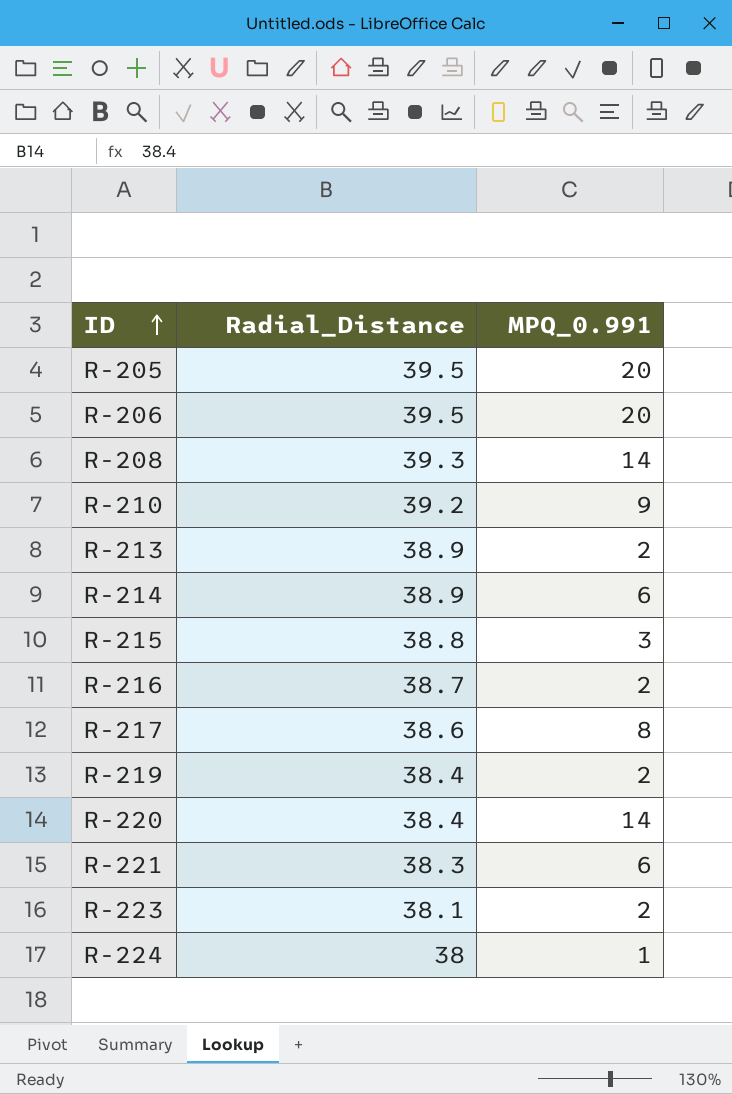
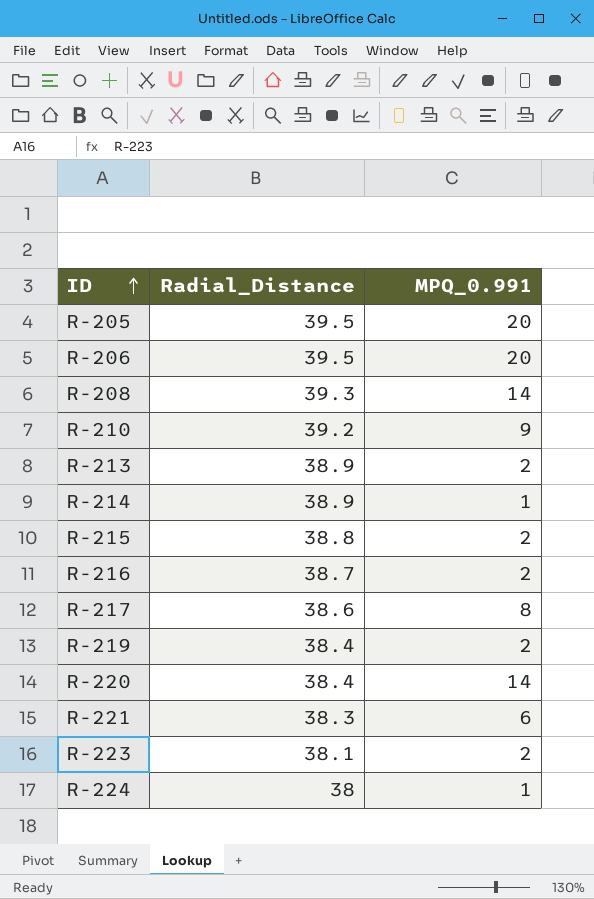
R-214 | MPQ_0.991: 6 -> 1
R-215 | MPQ_0.991: 3 -> 2

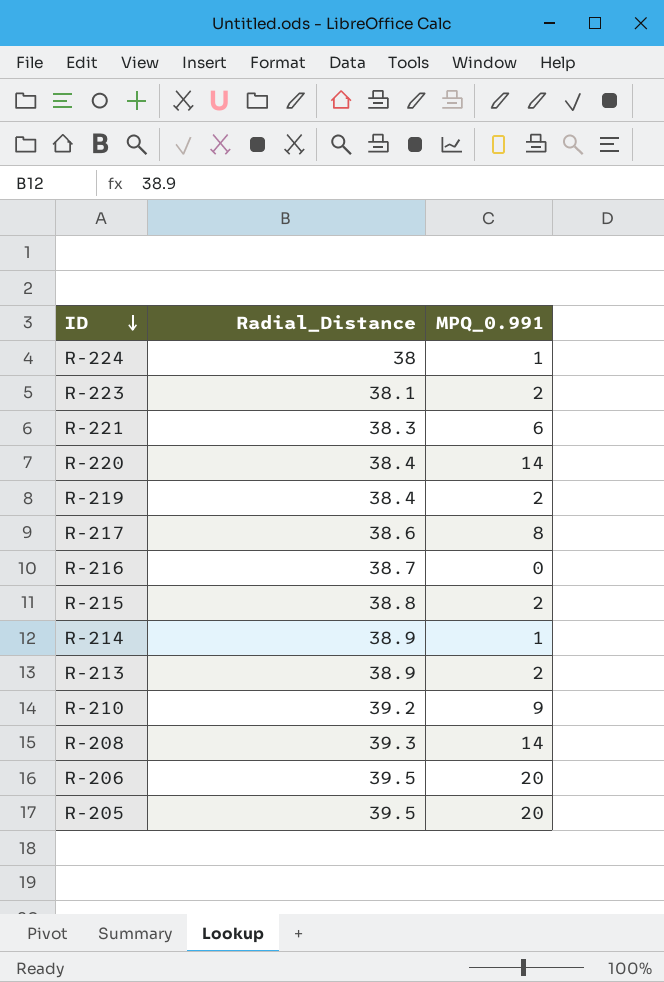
row order: ID ascending -> ID descending
R-216 | MPQ_0.991: 2 -> 0

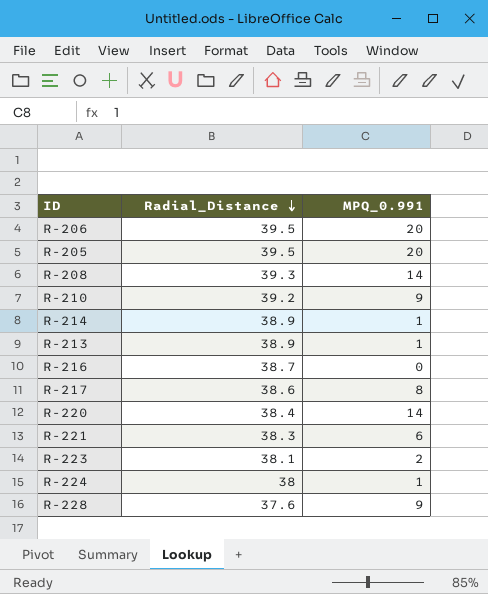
row order: ID descending -> Radial_Distance descending
row R-219: 38.4 | 2 -> none
row R-215: 38.8 | 2 -> none
R-213 | MPQ_0.991: 2 -> 1
row R-228: none -> 37.6 | 9

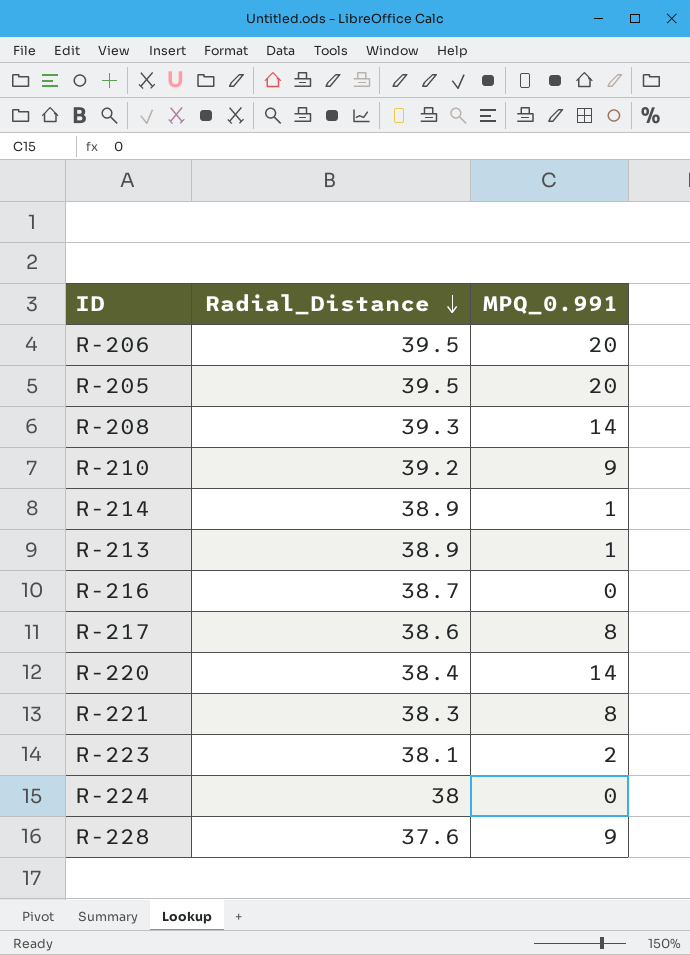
R-221 | MPQ_0.991: 6 -> 8
R-224 | MPQ_0.991: 1 -> 0

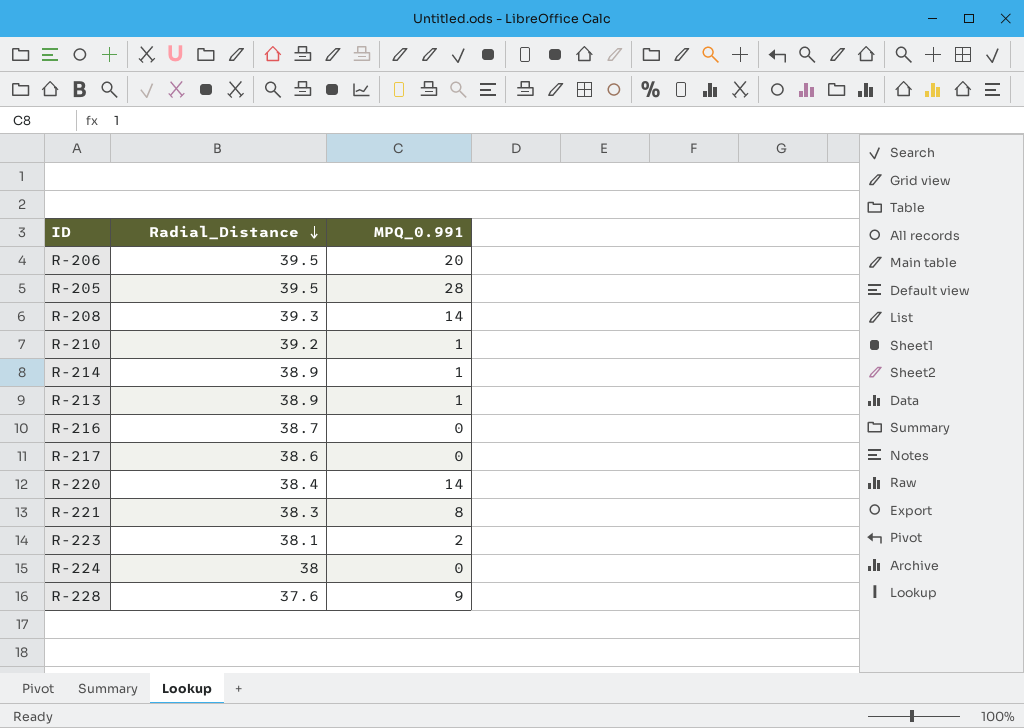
R-205 | MPQ_0.991: 20 -> 28
R-210 | MPQ_0.991: 9 -> 1
R-217 | MPQ_0.991: 8 -> 0

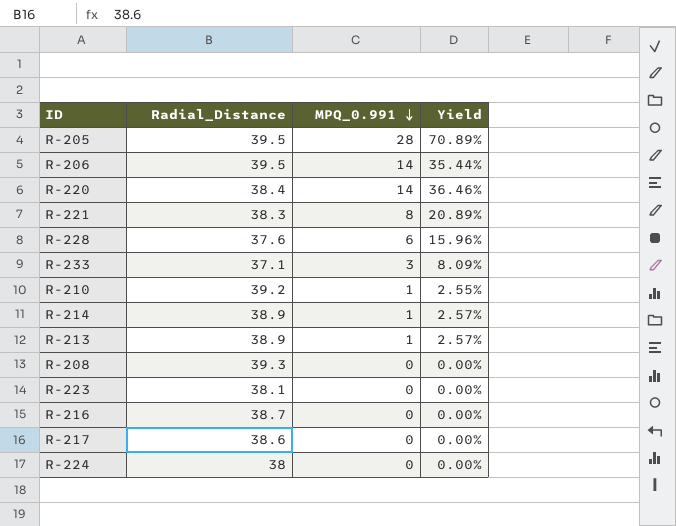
row order: Radial_Distance descending -> MPQ_0.991 descending
column Yield | formula: none -> [MPQ_0.991] / [Radial_Distance]
R-206 | MPQ_0.991: 20 -> 14
R-228 | MPQ_0.991: 9 -> 6
row R-233: none -> 37.1 | 3 | 8.09%
R-208 | MPQ_0.991: 14 -> 0
R-223 | MPQ_0.991: 2 -> 0

